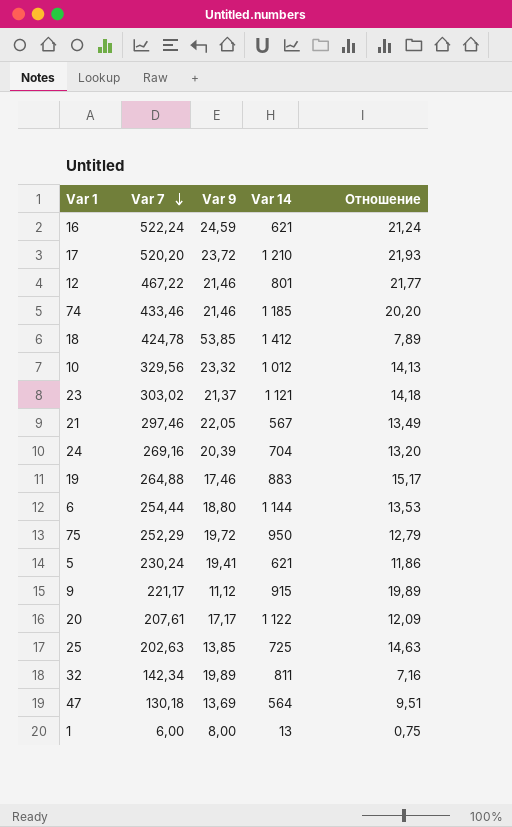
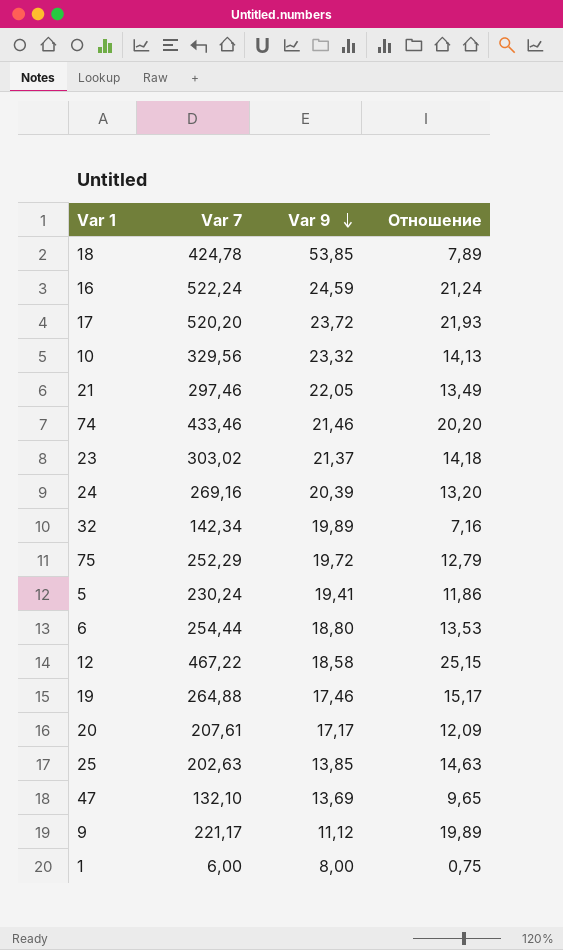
row order: Var 7 descending -> Var 9 descending
column Var 14 | position: 4 -> none
12 | Var 9: 21,46 -> 18,58
12 | Отношение: 21,77 -> 25,15
47 | Var 7: 130,18 -> 132,10
47 | Отношение: 9,51 -> 9,65

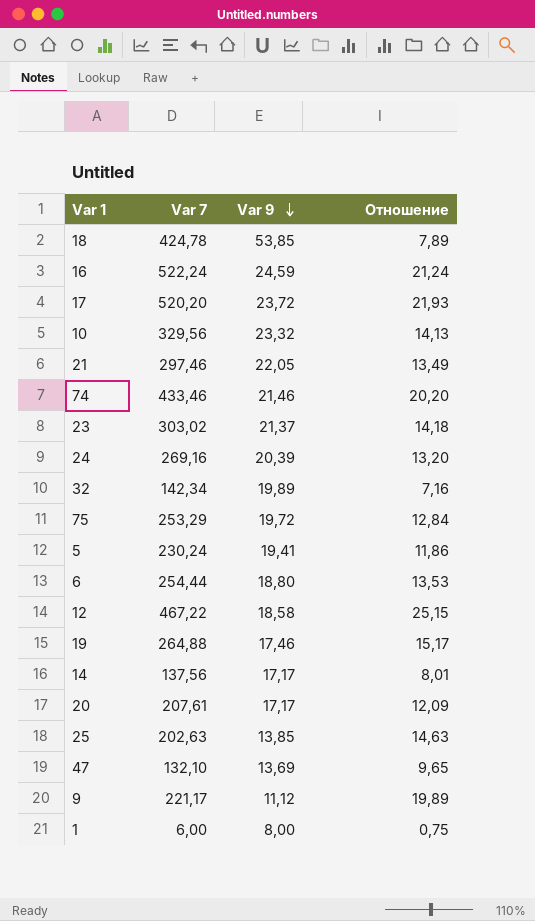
75 | Var 7: 252,29 -> 253,29
75 | Отношение: 12,79 -> 12,84
row 14: none -> 137,56 | 17,17 | 8,01

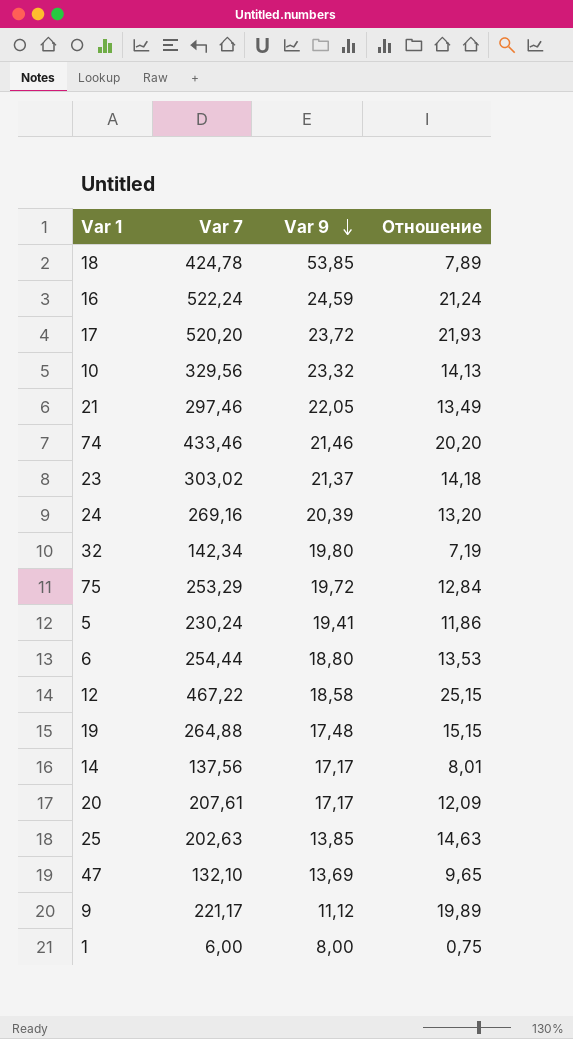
32 | Var 9: 19,89 -> 19,80
32 | Отношение: 7,16 -> 7,19
19 | Var 9: 17,46 -> 17,48
19 | Отношение: 15,17 -> 15,15

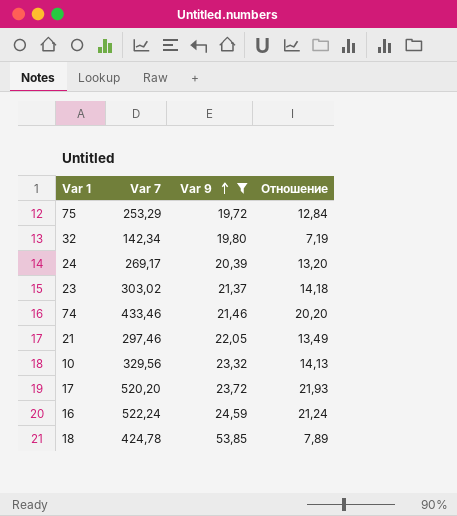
filter: none -> Var 9 >= 19,72
row order: Var 9 descending -> Var 9 ascending
24 | Var 7: 269,16 -> 269,17

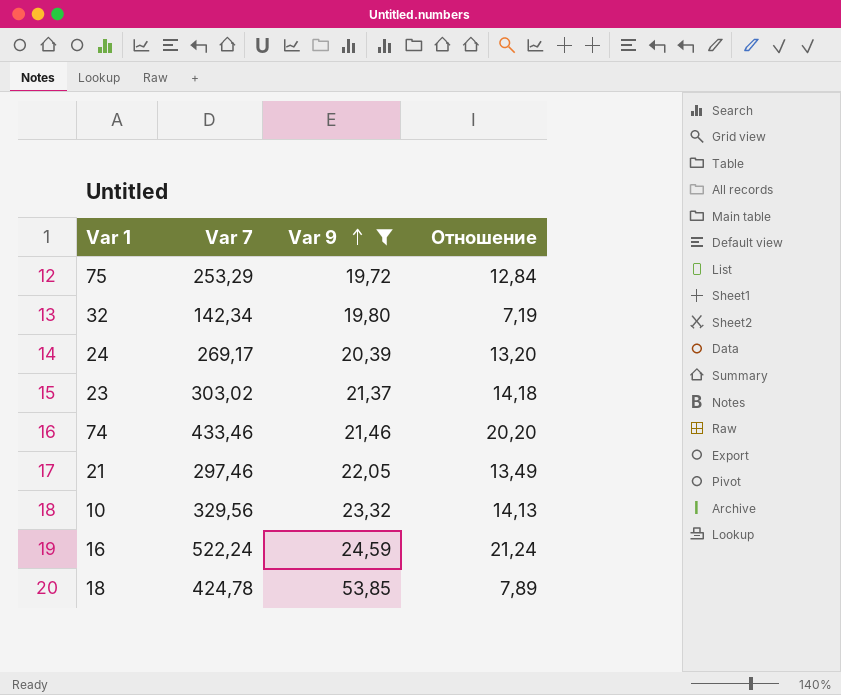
row 17: 520,20 | 23,72 | 21,93 -> none

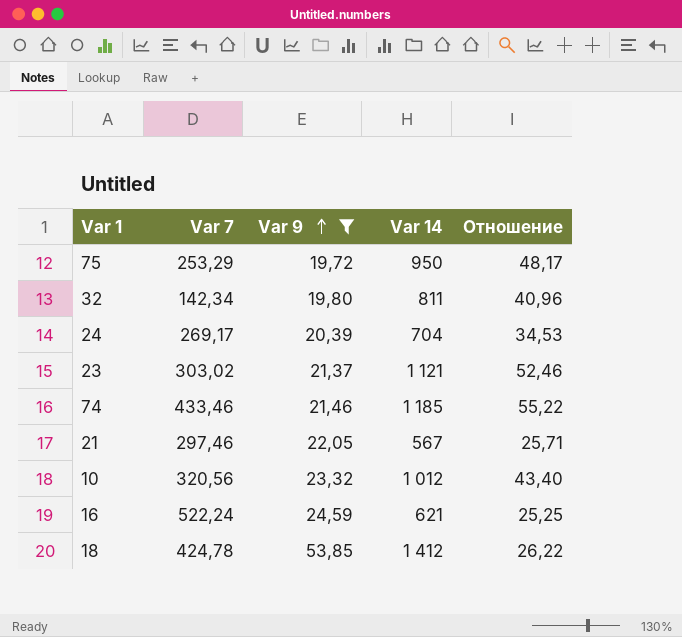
column Var 14 | position: none -> 4
column Отношение | formula: [Var 7] / [Var 9] -> [Var 14] / [Var 9]
10 | Var 7: 329,56 -> 320,56

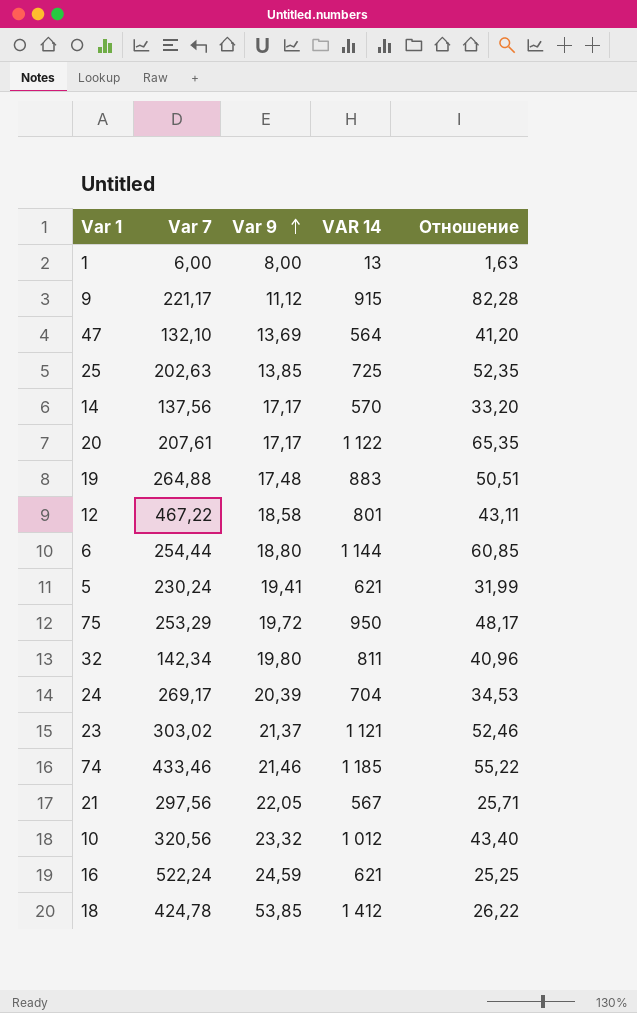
filter: Var 9 >= 19,72 -> none
column name: Var 14 -> VAR 14
21 | Var 7: 297,46 -> 297,56

